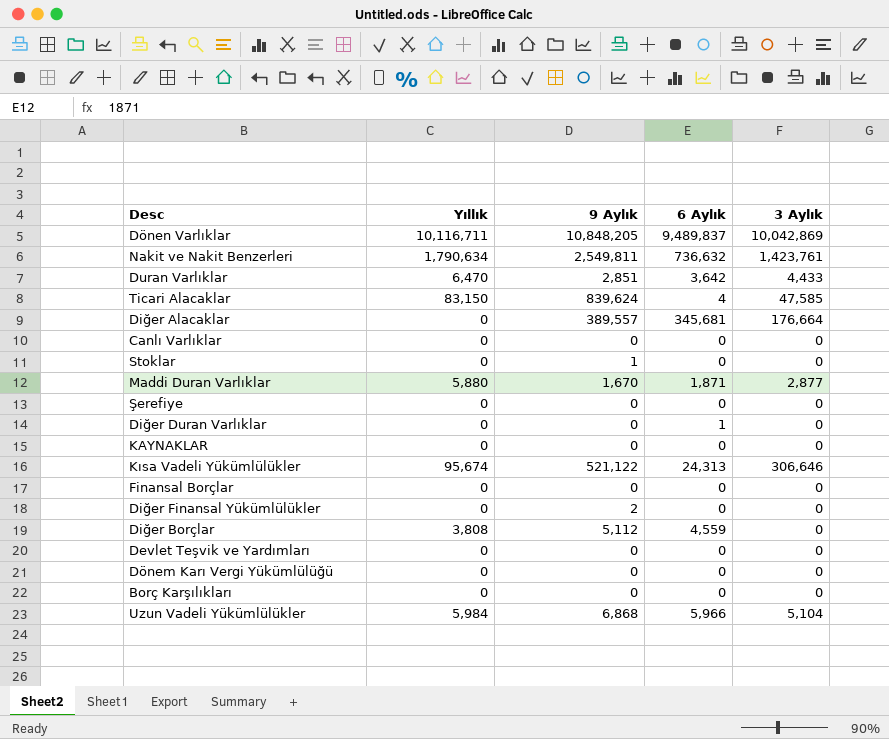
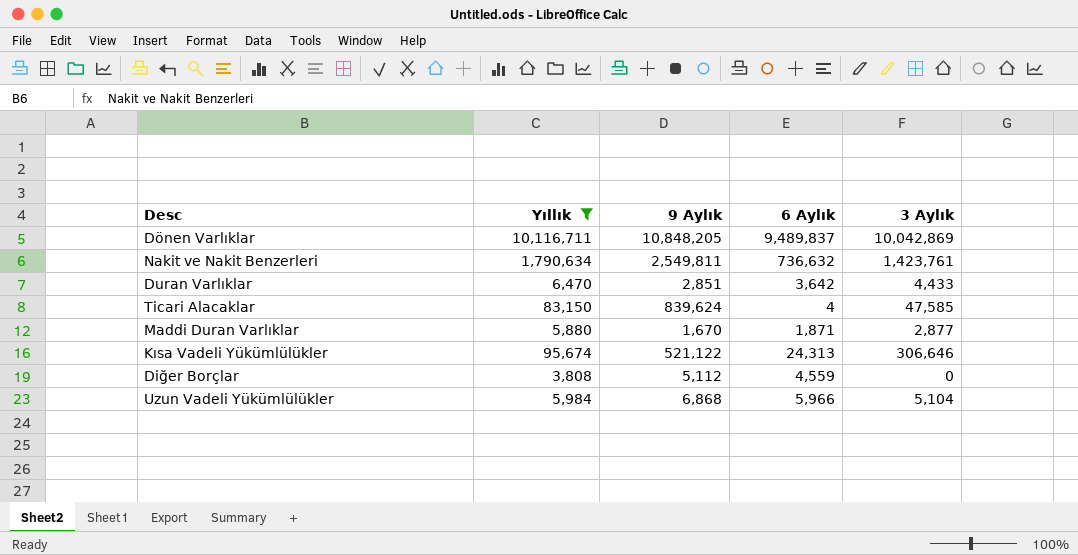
filter: none -> Yıllık != 0

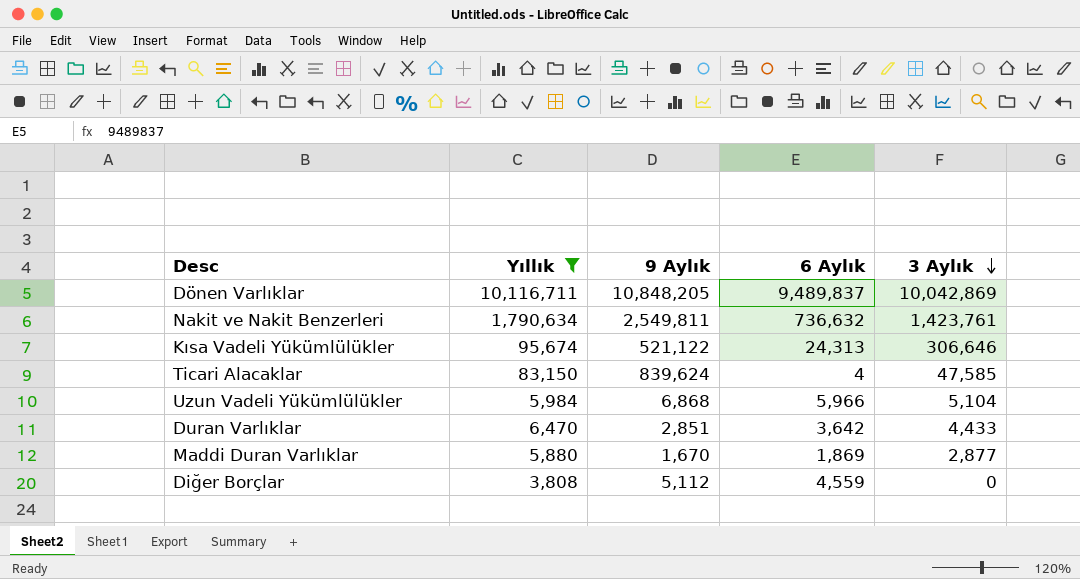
row order: none -> 3 Aylık descending
Maddi Duran Varlıklar | 6 Aylık: 1,871 -> 1,869

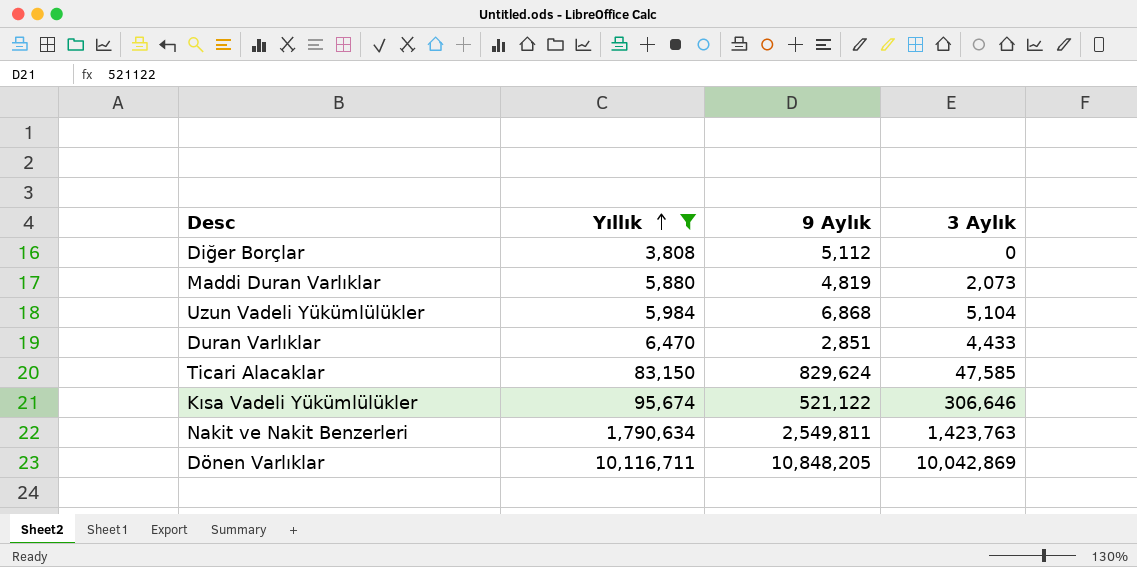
row order: 3 Aylık descending -> Yıllık ascending
column 6 Aylık | position: 4 -> none
Maddi Duran Varlıklar | 9 Aylık: 1,670 -> 4,819
Maddi Duran Varlıklar | 3 Aylık: 2,877 -> 2,073
Ticari Alacaklar | 9 Aylık: 839,624 -> 829,624
Nakit ve Nakit Benzerleri | 3 Aylık: 1,423,761 -> 1,423,763

